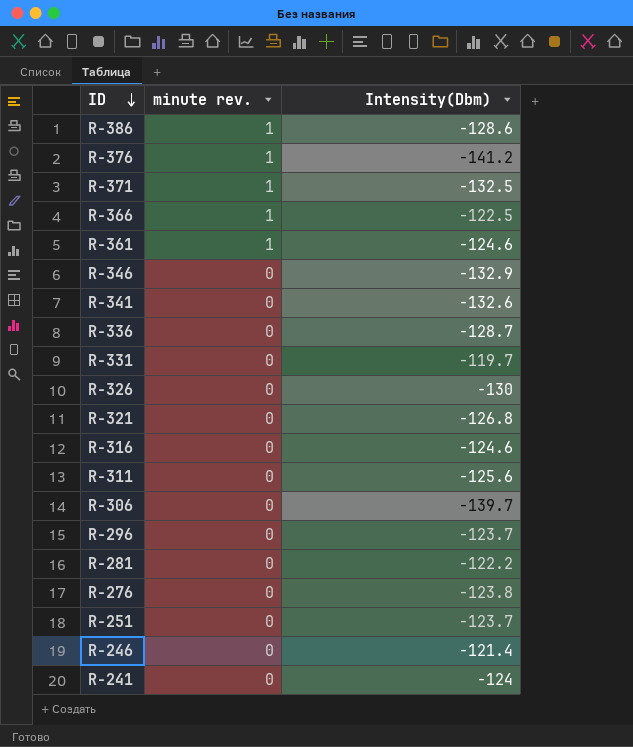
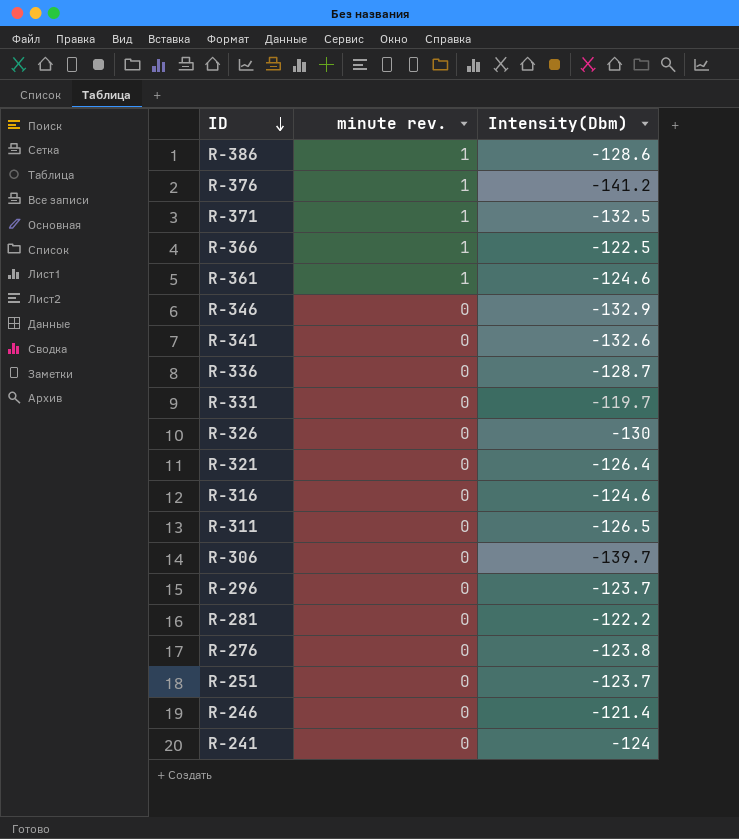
R-321 | Intensity(Dbm): -126.8 -> -126.4
R-311 | Intensity(Dbm): -125.6 -> -126.5

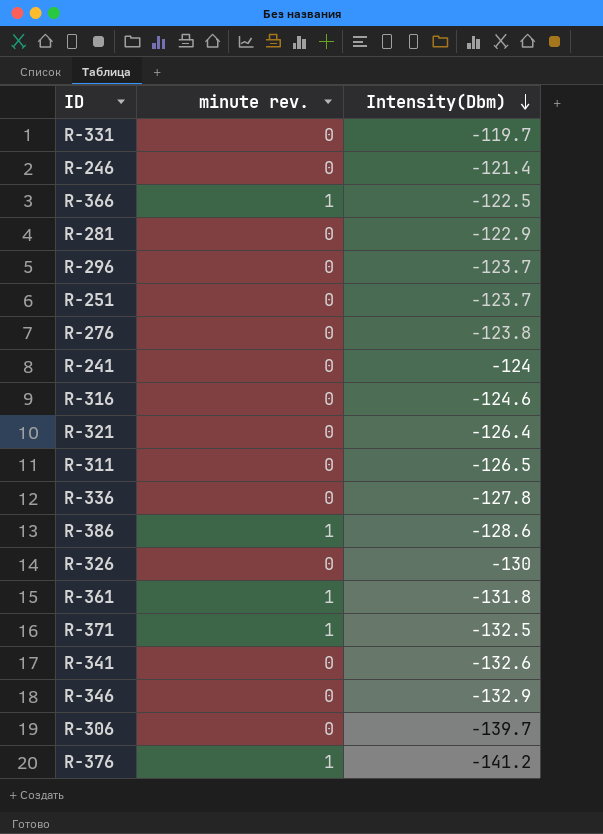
row order: ID descending -> Intensity(Dbm) descending
R-281 | Intensity(Dbm): -122.2 -> -122.9
R-336 | Intensity(Dbm): -128.7 -> -127.8
R-361 | Intensity(Dbm): -124.6 -> -131.8

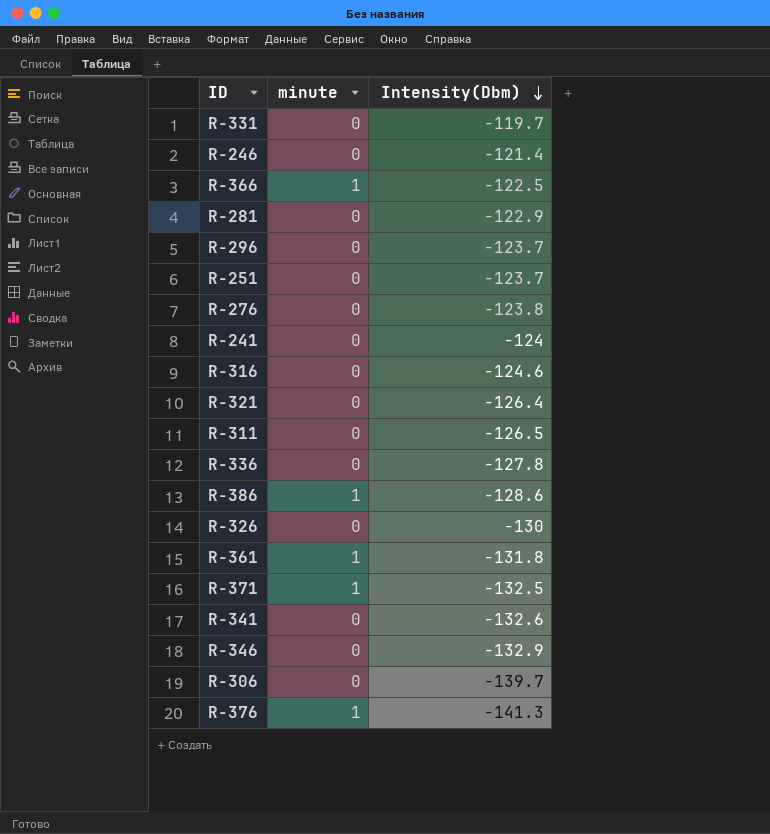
column name: minute rev. -> minute
R-376 | Intensity(Dbm): -141.2 -> -141.3

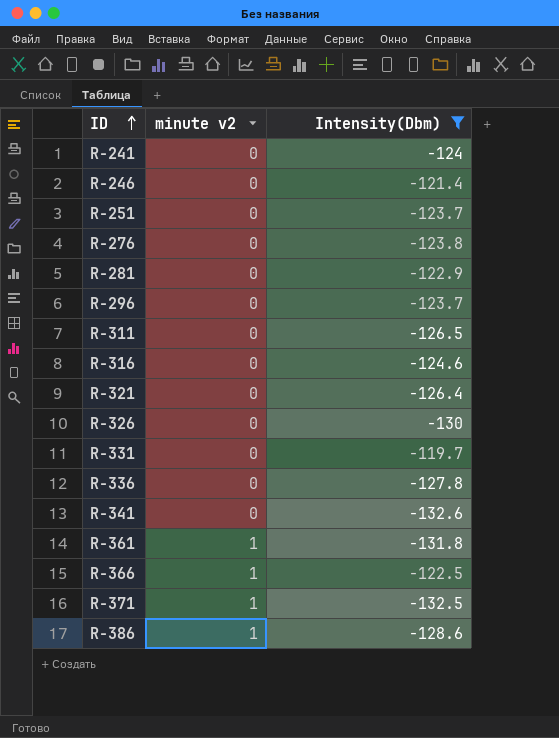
filter: none -> Intensity(Dbm) >= -132.6
row order: Intensity(Dbm) descending -> ID ascending
column name: minute -> minute v2

